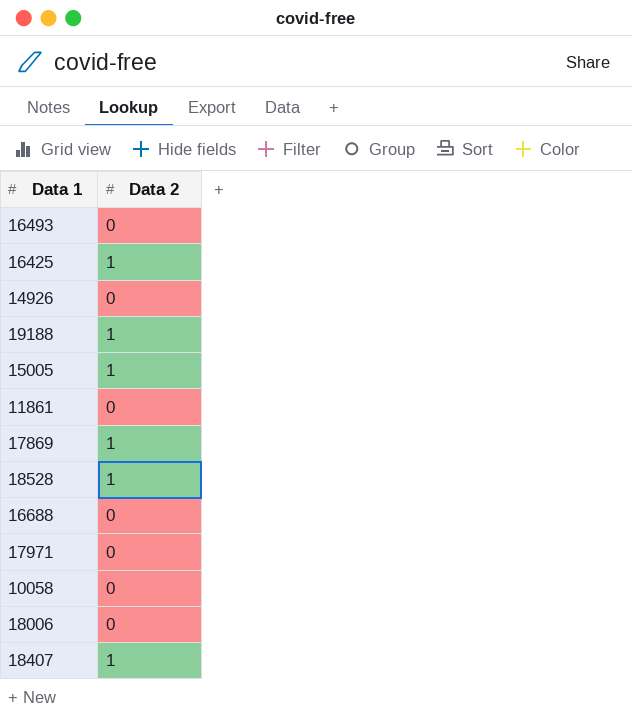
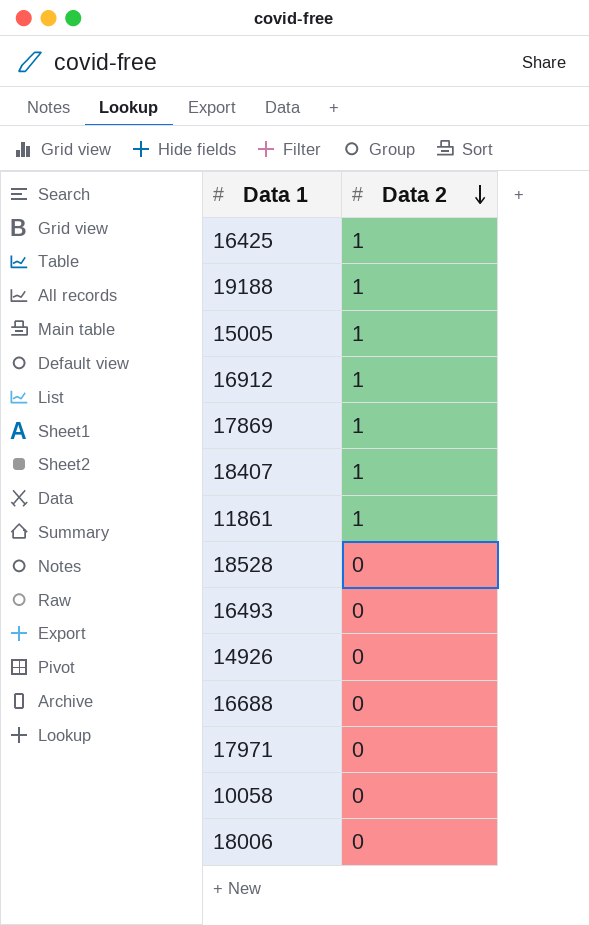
row order: none -> Data 2 descending
row 16912: none -> 1
11861 | Data 2: 0 -> 1
18528 | Data 2: 1 -> 0

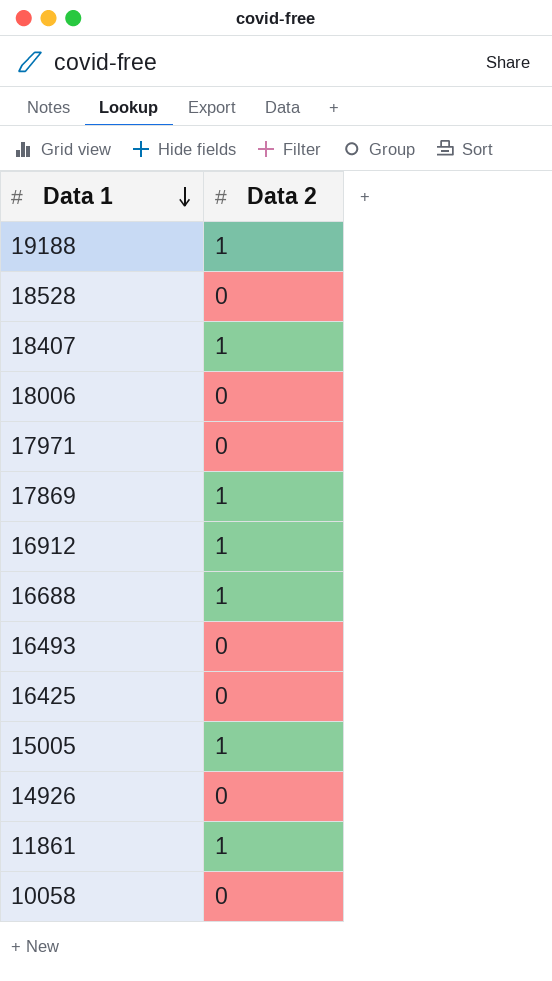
row order: Data 2 descending -> Data 1 descending
16688 | Data 2: 0 -> 1
16425 | Data 2: 1 -> 0

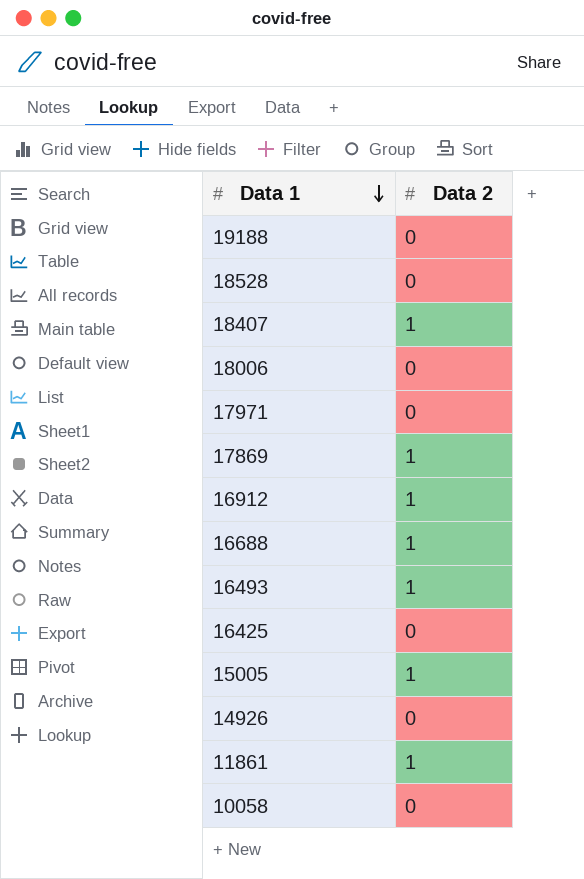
19188 | Data 2: 1 -> 0
16493 | Data 2: 0 -> 1

